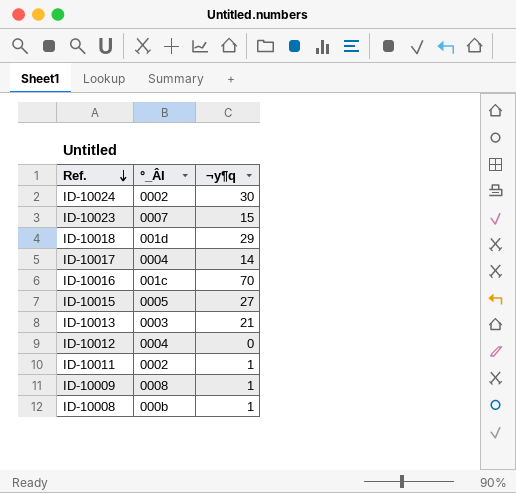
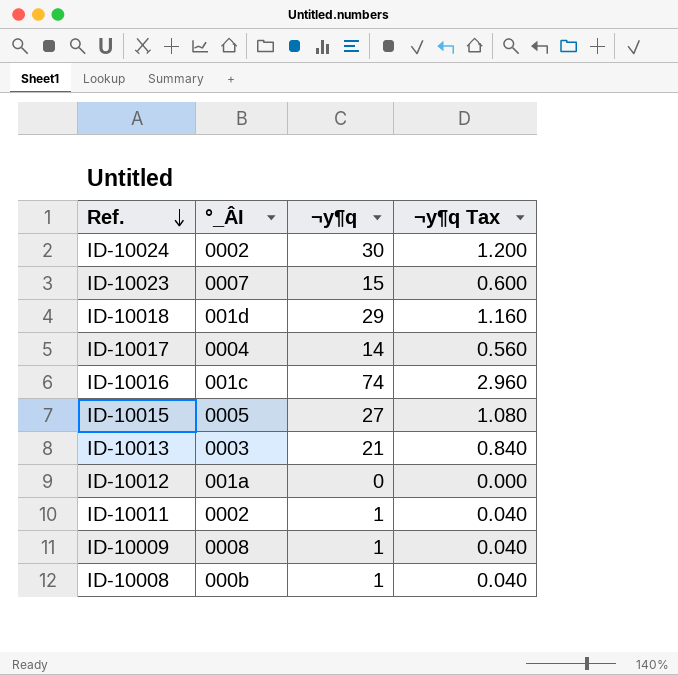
column ¬y¶q Tax | formula: none -> [¬y¶q] * 0.04
ID-10016 | ¬y¶q: 70 -> 74
ID-10012 | °_ÂI: 0004 -> 001a

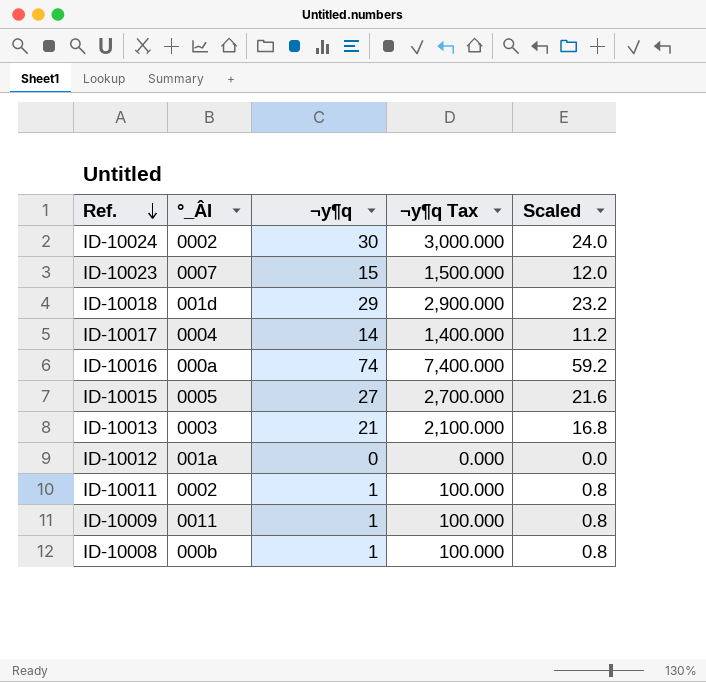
column ¬y¶q Tax | formula: [¬y¶q] * 0.04 -> [¬y¶q] * 100
column Scaled | formula: none -> [¬y¶q] * 0.8
ID-10016 | °_ÂI: 001c -> 000a
ID-10009 | °_ÂI: 0008 -> 0011

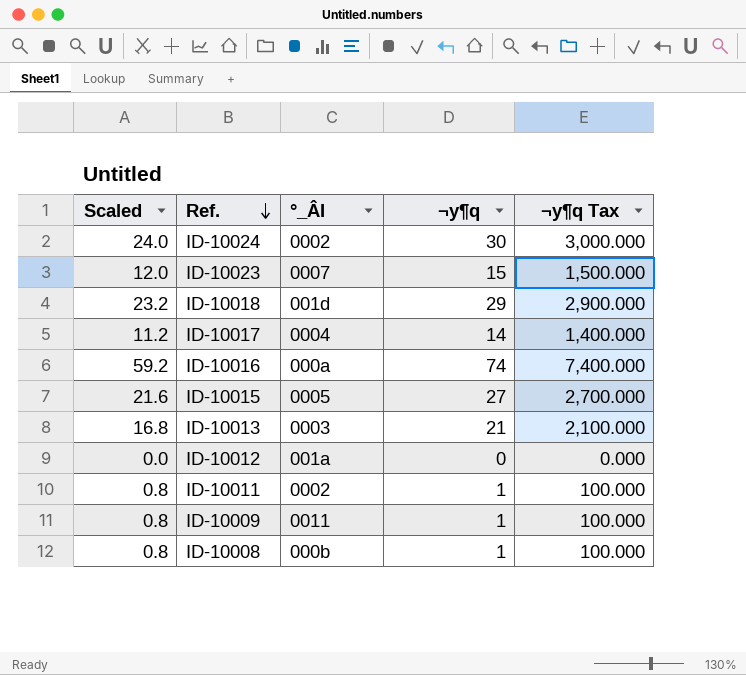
column Scaled | position: 5 -> 1

